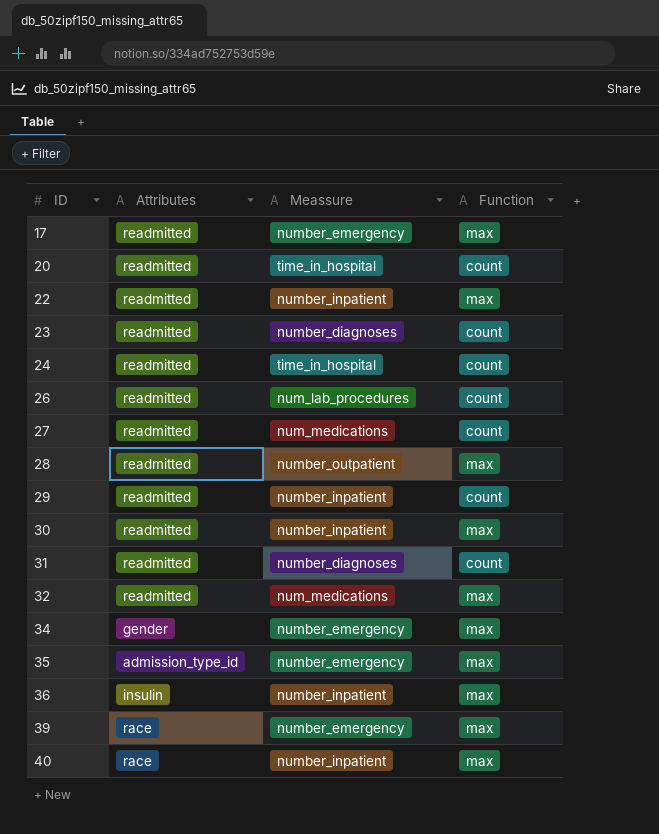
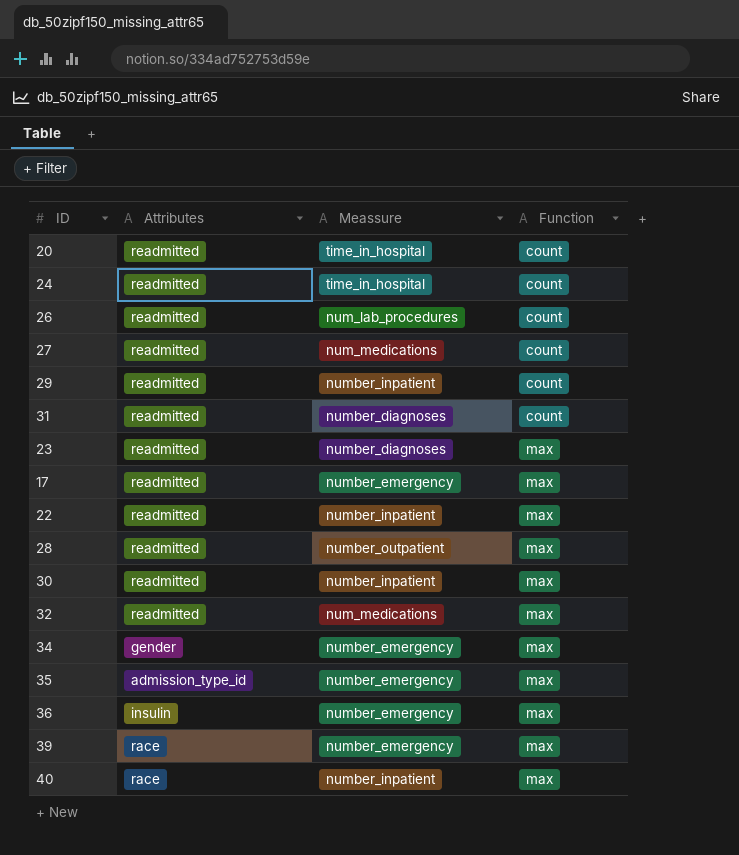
row order: ID ascending -> Function ascending
23 | Function: count -> max
36 | Meassure: number_inpatient -> number_emergency

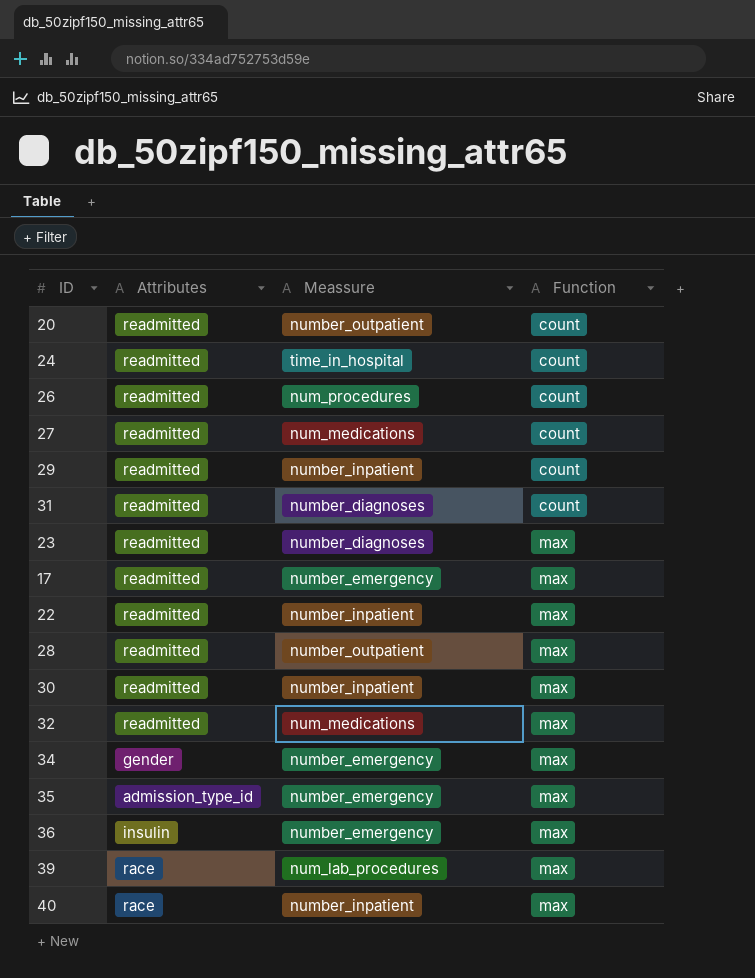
20 | Meassure: time_in_hospital -> number_outpatient
26 | Meassure: num_lab_procedures -> num_procedures
39 | Meassure: number_emergency -> num_lab_procedures

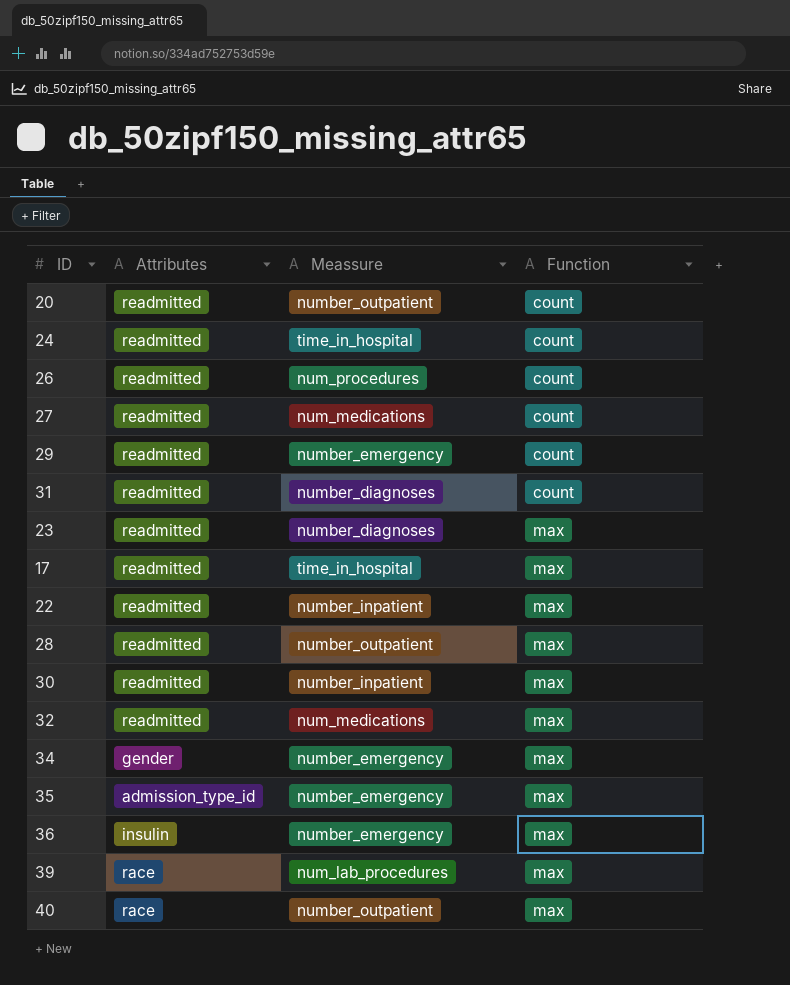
29 | Meassure: number_inpatient -> number_emergency
17 | Meassure: number_emergency -> time_in_hospital
40 | Meassure: number_inpatient -> number_outpatient

